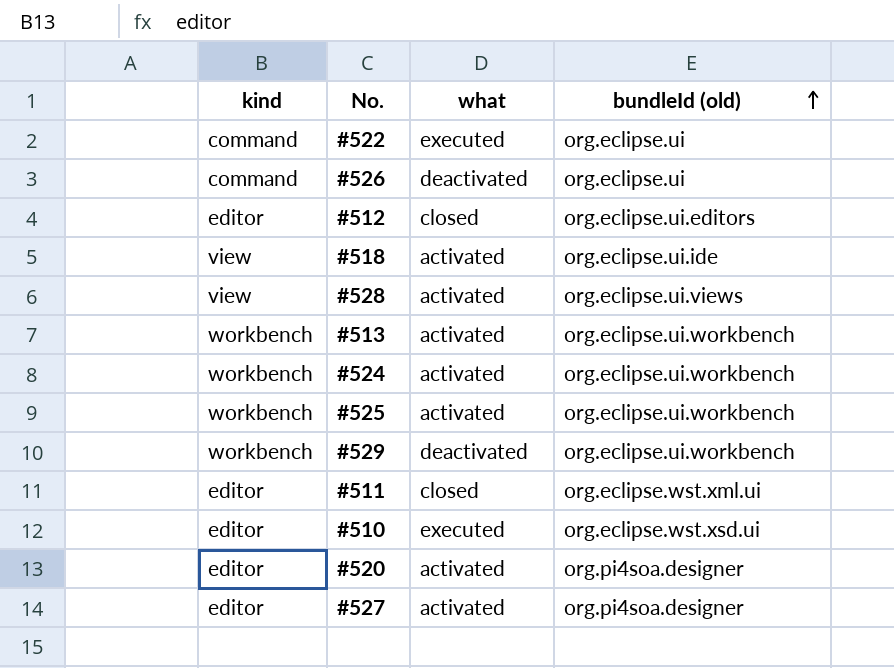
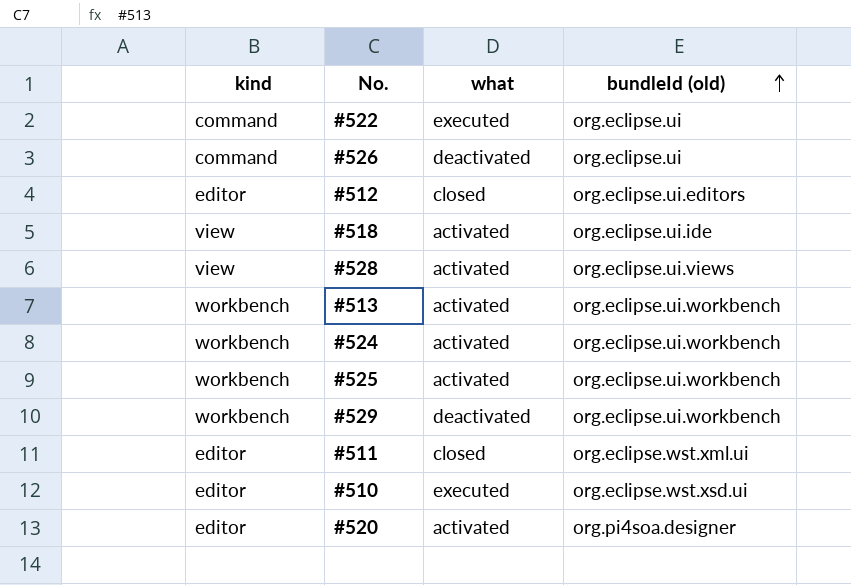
row #527: editor | activated | org.pi4soa.designer -> none

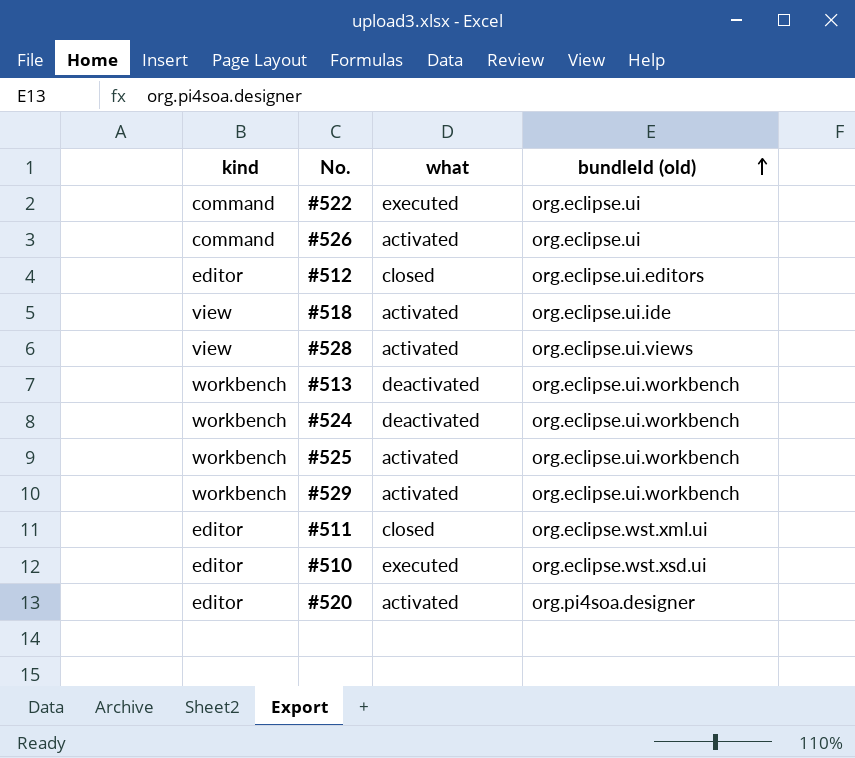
#526 | what: deactivated -> activated
#513 | what: activated -> deactivated
#524 | what: activated -> deactivated
#529 | what: deactivated -> activated

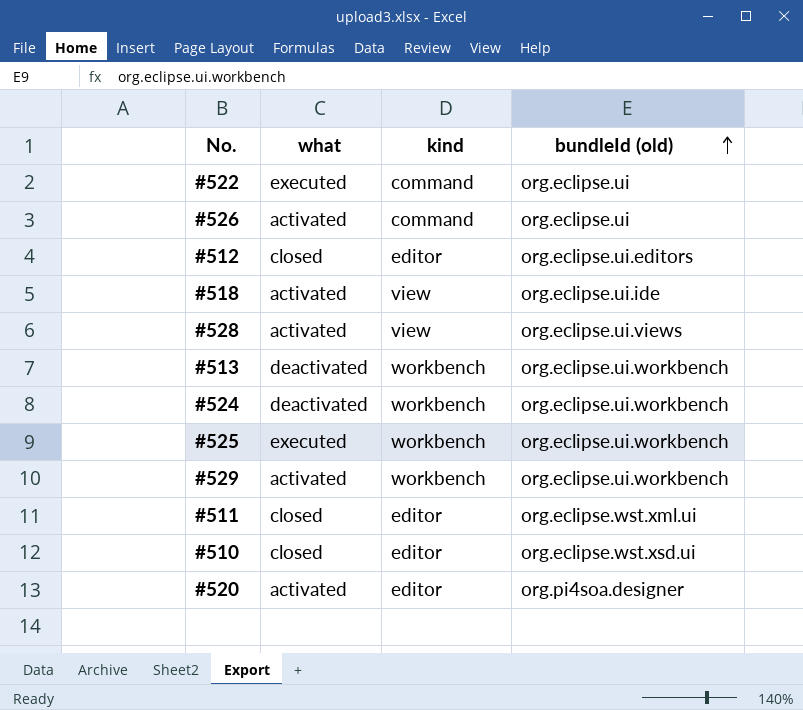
column kind | position: 1 -> 3
#525 | what: activated -> executed
#510 | what: executed -> closed

